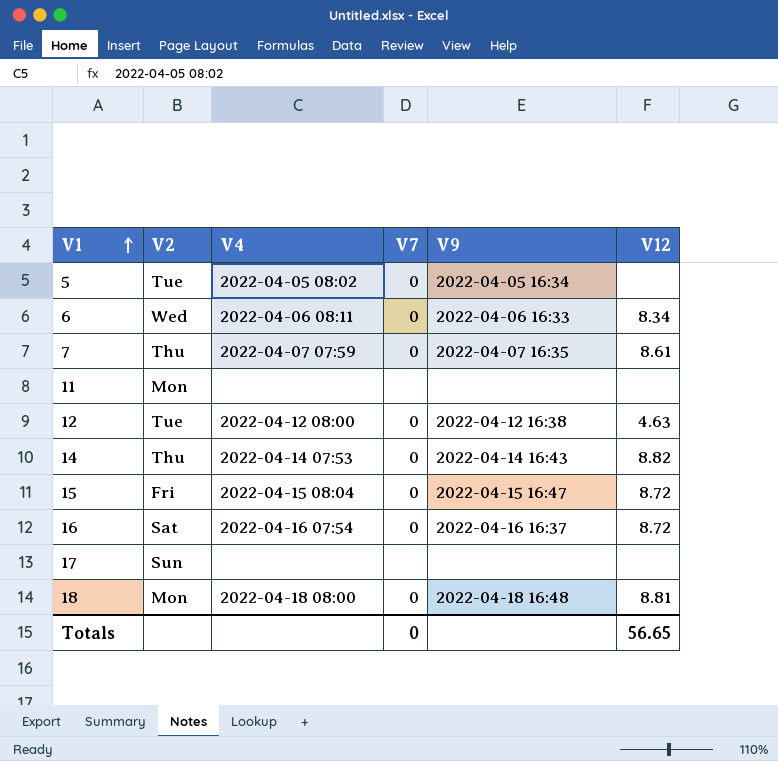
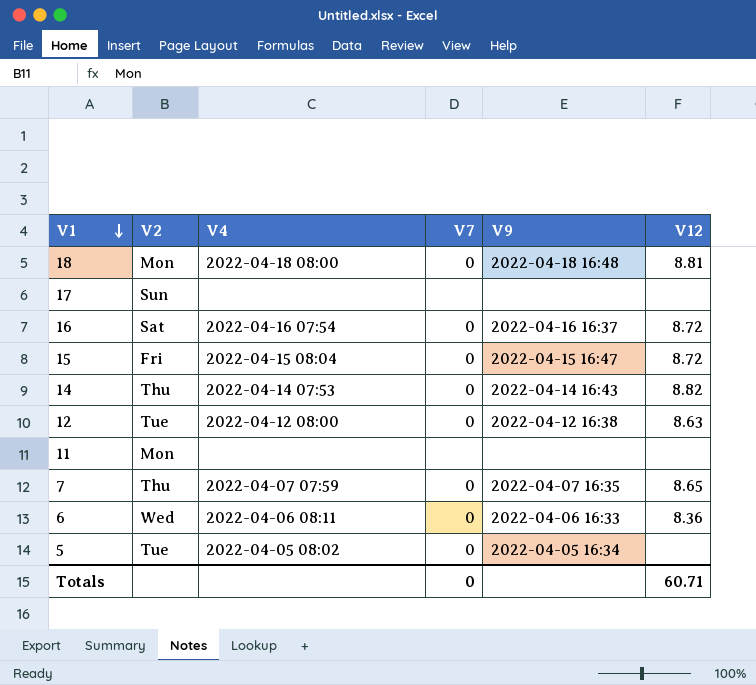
row order: V1 ascending -> V1 descending
12 | V12: 4.63 -> 8.63
7 | V12: 8.61 -> 8.65
6 | V12: 8.34 -> 8.36
Totals | V12: 56.65 -> 60.71

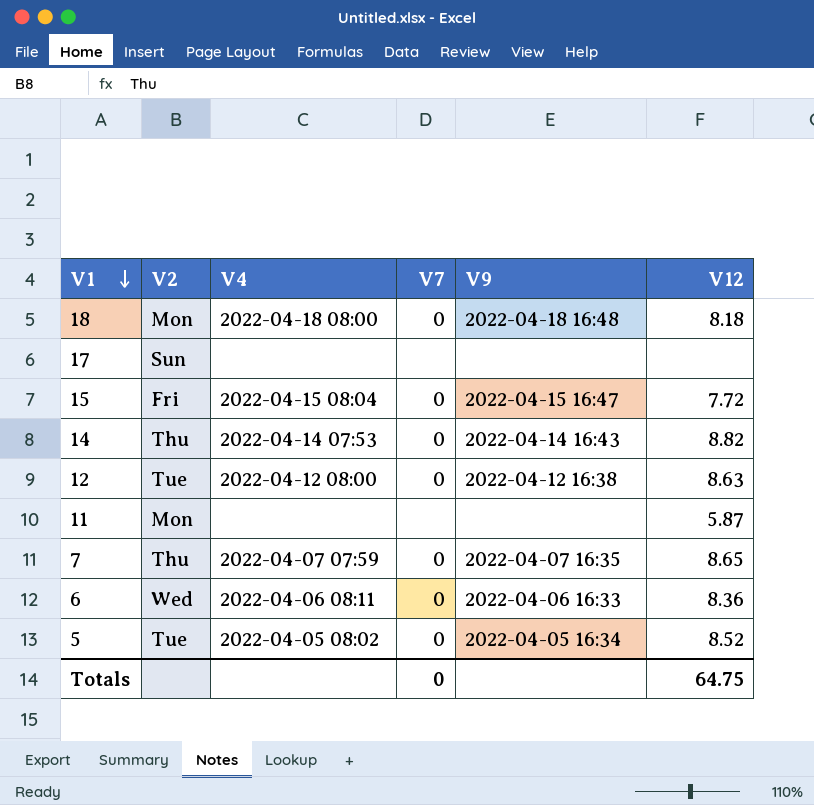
row 16: Sat | 2022-04-16 07:54 | 0 | 2022-04-16 16:37 | 8.72 -> none
18 | V12: 8.81 -> 8.18
15 | V12: 8.72 -> 7.72
11 | V12: none -> 5.87
5 | V12: none -> 8.52
Totals | V12: 60.71 -> 64.75

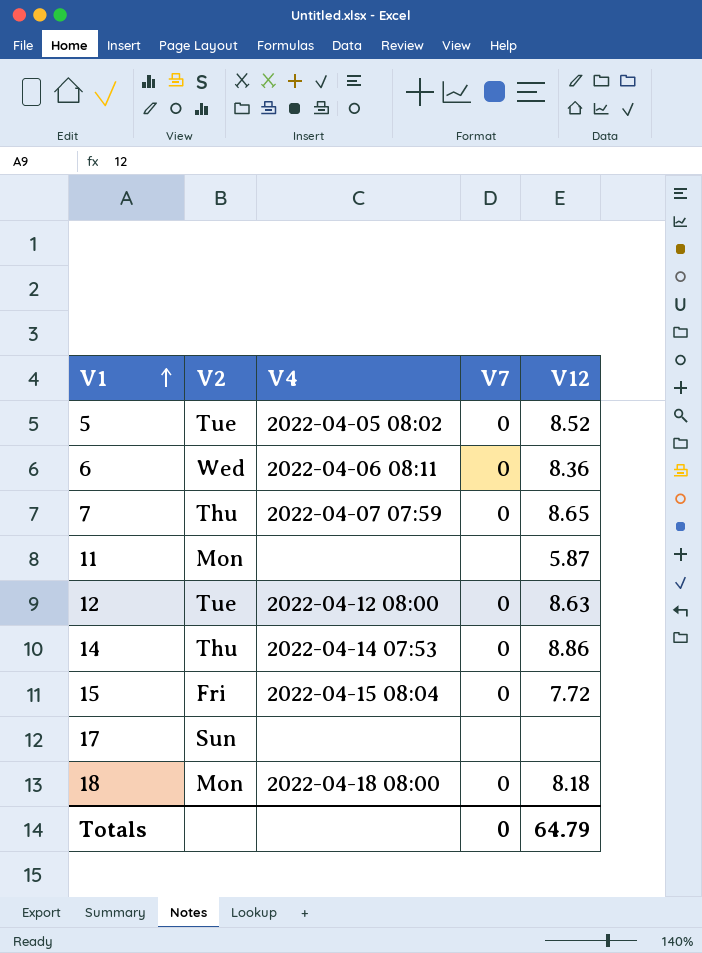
row order: V1 descending -> V1 ascending
column V9 | position: 5 -> none
14 | V12: 8.82 -> 8.86
Totals | V12: 64.75 -> 64.79

